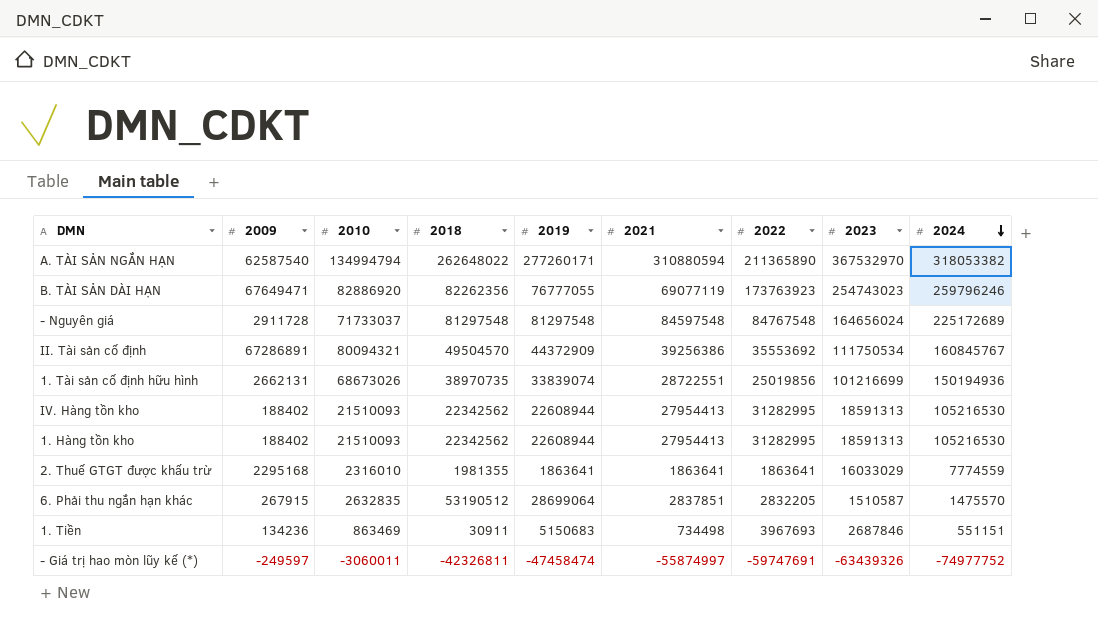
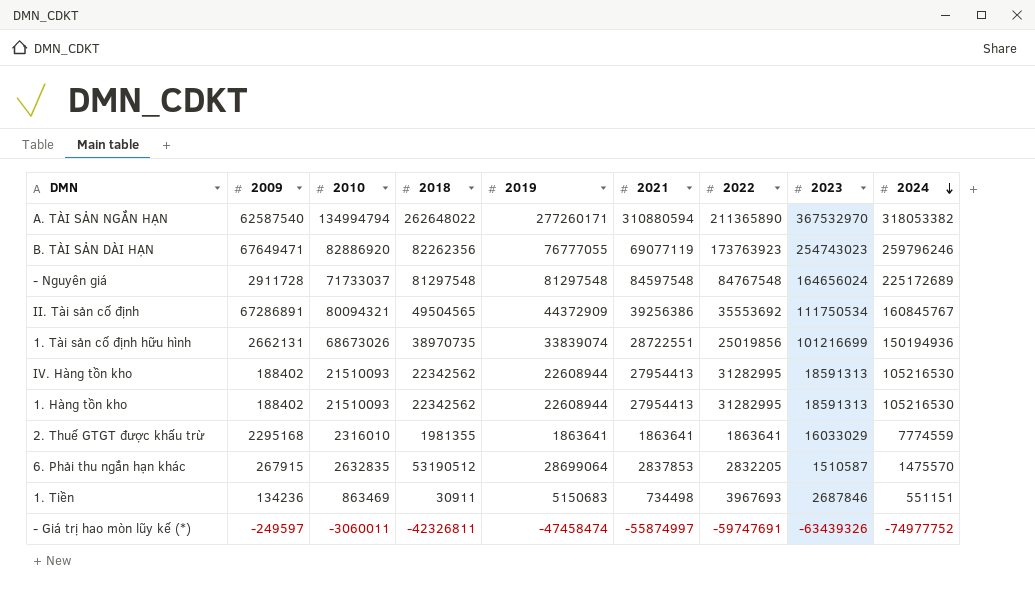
II. Tài sản cố định | 2018: 49504570 -> 49504565
6. Phải thu ngắn hạn khác | 2021: 2837851 -> 2837853

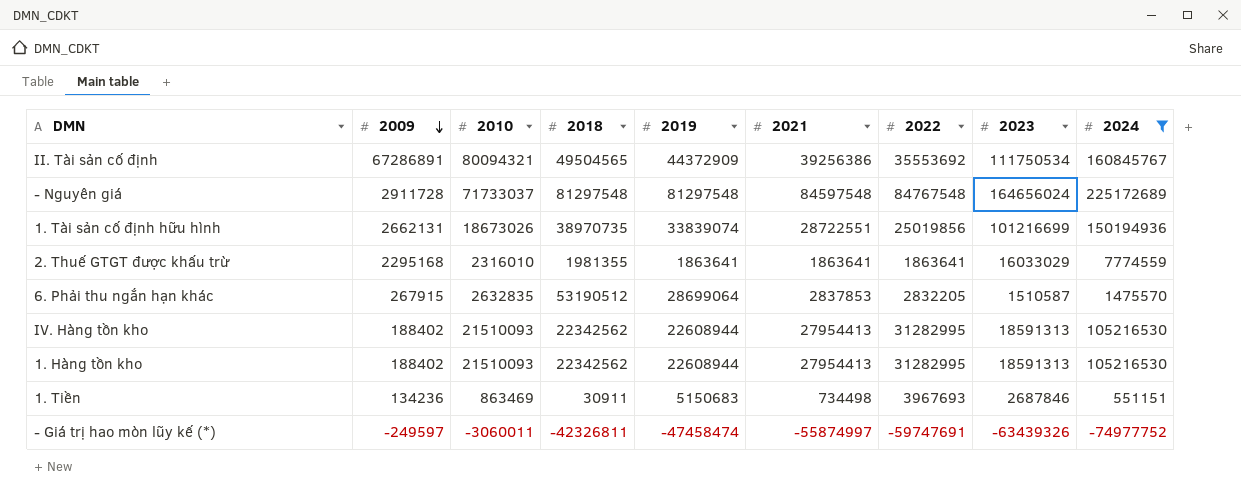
filter: none -> 2024 <= 225172689
row order: 2024 descending -> 2009 descending
1. Tài sản cố định hữu hình | 2010: 68673026 -> 18673026

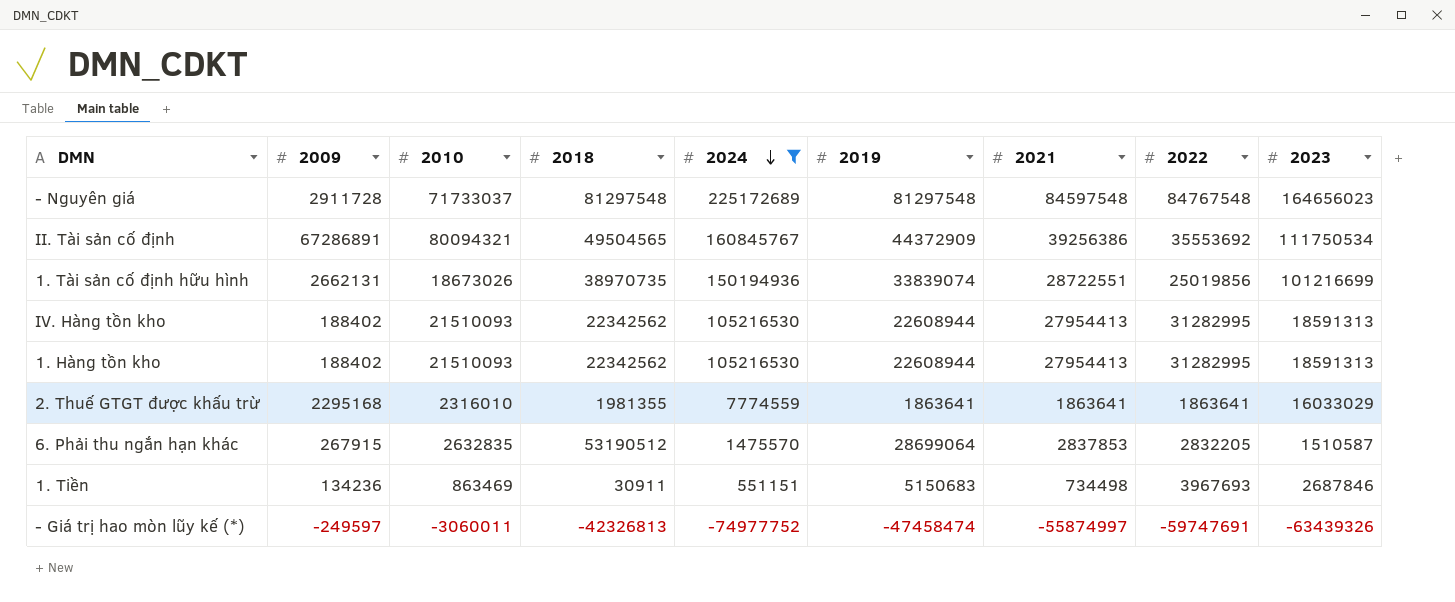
row order: 2009 descending -> 2024 descending
column 2024 | position: 9 -> 5
- Nguyên giá | 2023: 164656024 -> 164656023
- Giá trị hao mòn lũy kế (*) | 2018: -42326811 -> -42326813

